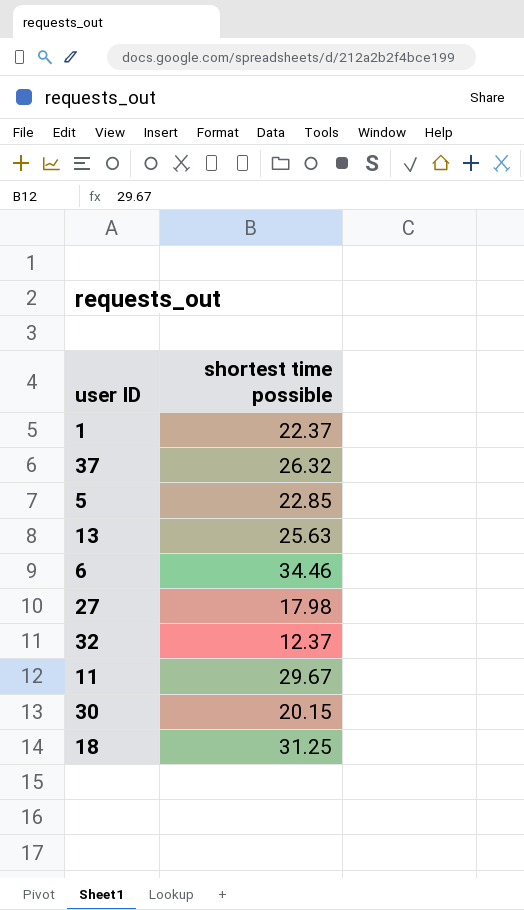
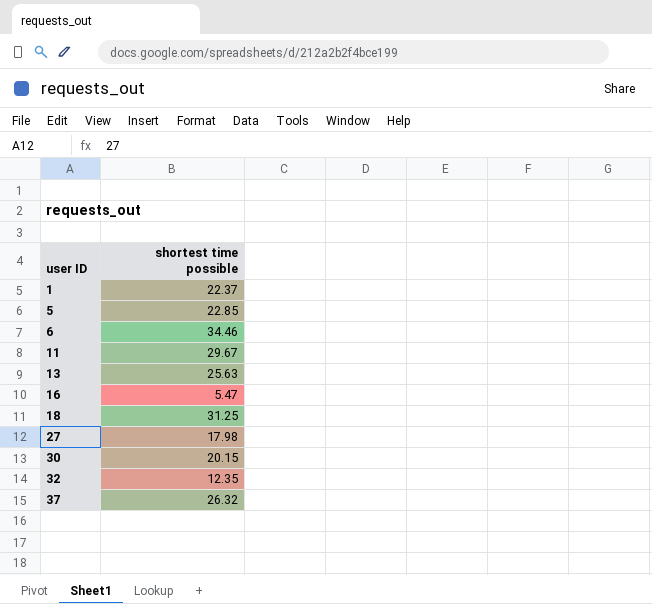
row order: none -> user ID ascending
row 16: none -> 5.47
32 | shortest time possible: 12.37 -> 12.35

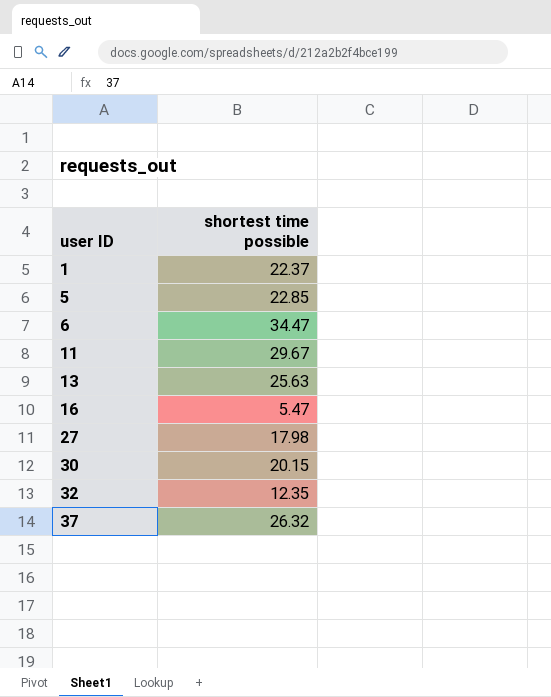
row 18: 31.25 -> none
6 | shortest time possible: 34.46 -> 34.47

